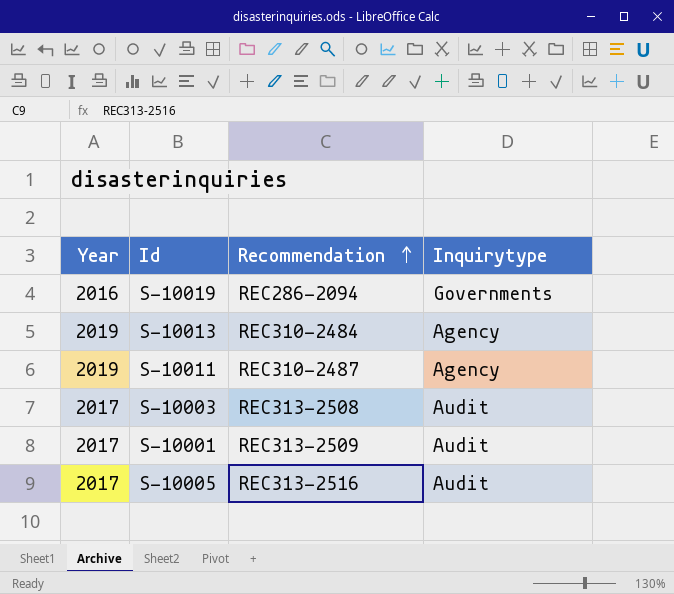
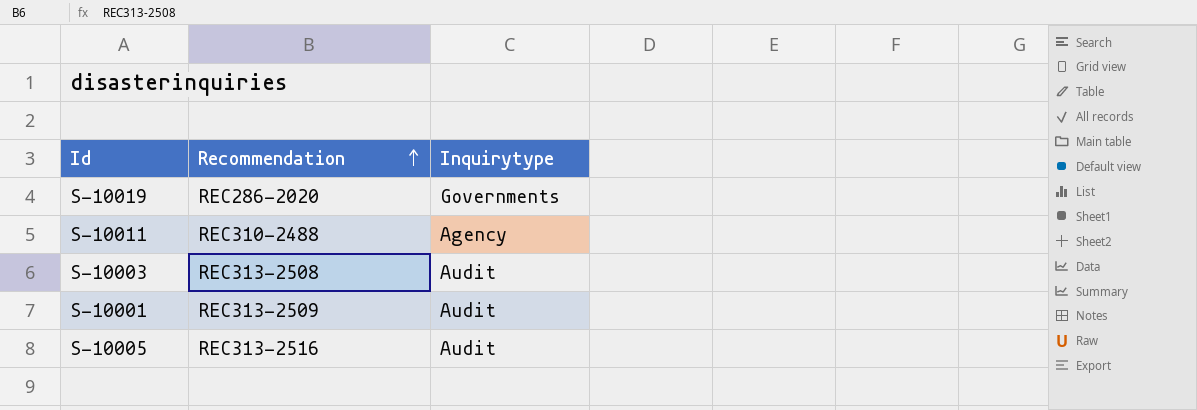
column Year | position: 1 -> none
row S-10013: 2019 | REC310-2484 | Agency -> none
S-10019 | Recommendation: REC286-2094 -> REC286-2020
S-10011 | Recommendation: REC310-2487 -> REC310-2488

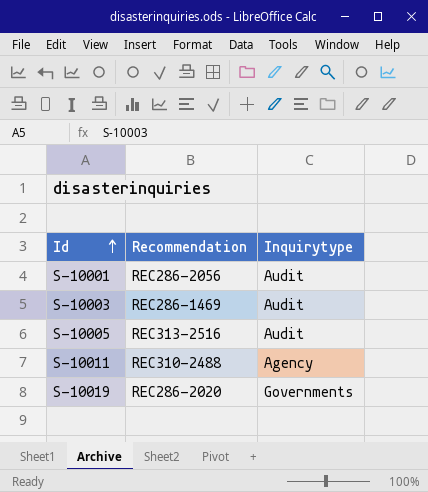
row order: Recommendation ascending -> Id ascending
S-10001 | Recommendation: REC313-2509 -> REC286-2056
S-10003 | Recommendation: REC313-2508 -> REC286-1469

